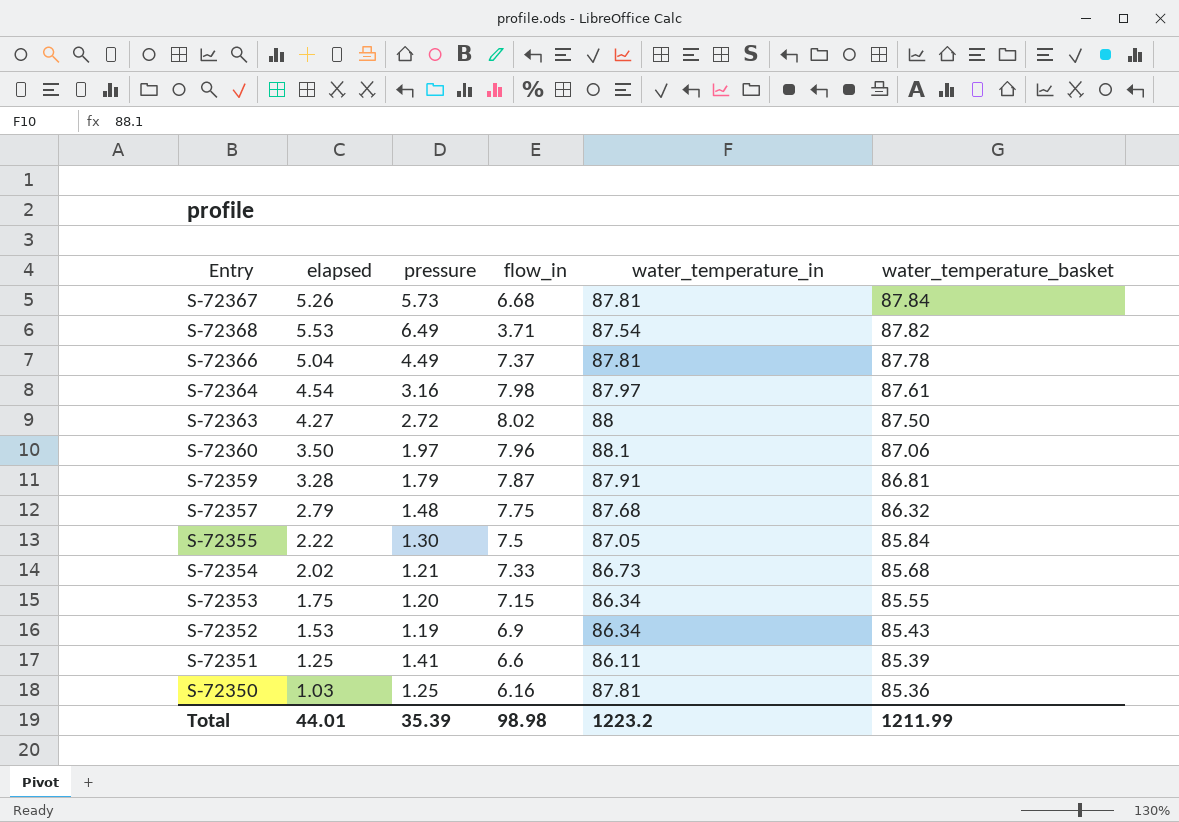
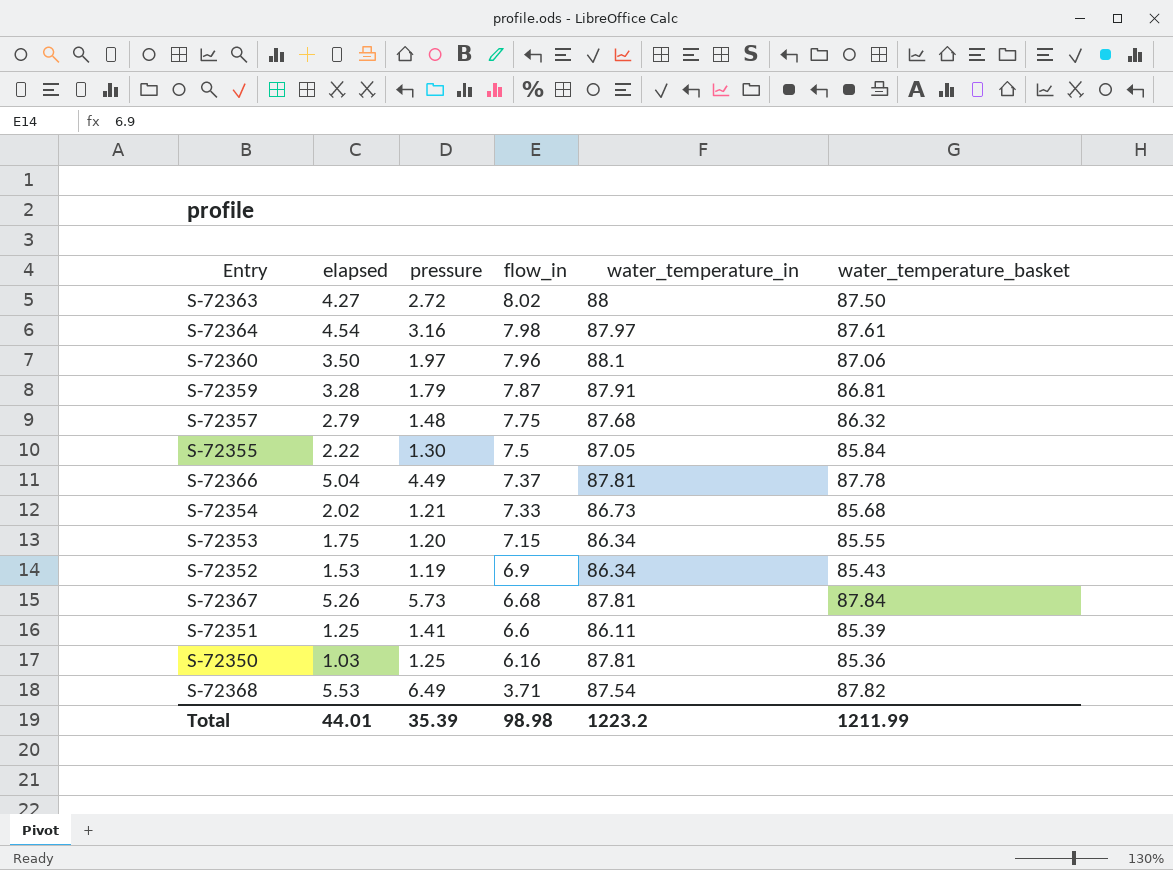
row order: water_temperature_basket descending -> flow_in descending

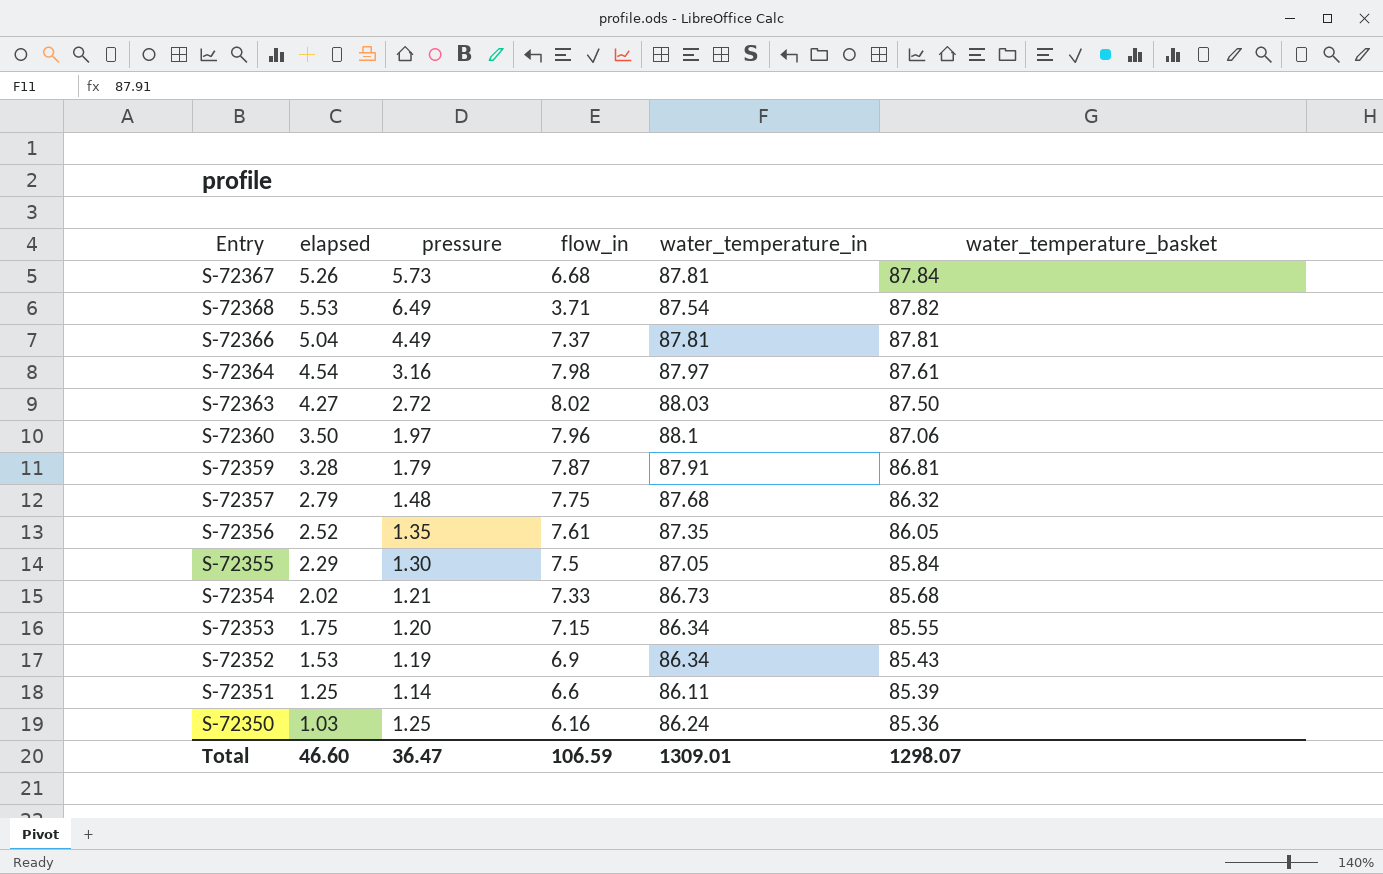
row order: flow_in descending -> water_temperature_basket descending
S-72366 | water_temperature_basket: 87.78 -> 87.81
S-72363 | water_temperature_in: 88 -> 88.03
row S-72356: none -> 2.52 | 1.35 | 7.61 | 87.35 | 86.05
S-72355 | elapsed: 2.22 -> 2.29
S-72351 | pressure: 1.41 -> 1.14
S-72350 | water_temperature_in: 87.81 -> 86.24
Total | elapsed: 44.01 -> 46.60
Total | pressure: 35.39 -> 36.47
Total | flow_in: 98.98 -> 106.59
Total | water_temperature_in: 1223.2 -> 1309.01
Total | water_temperature_basket: 1211.99 -> 1298.07

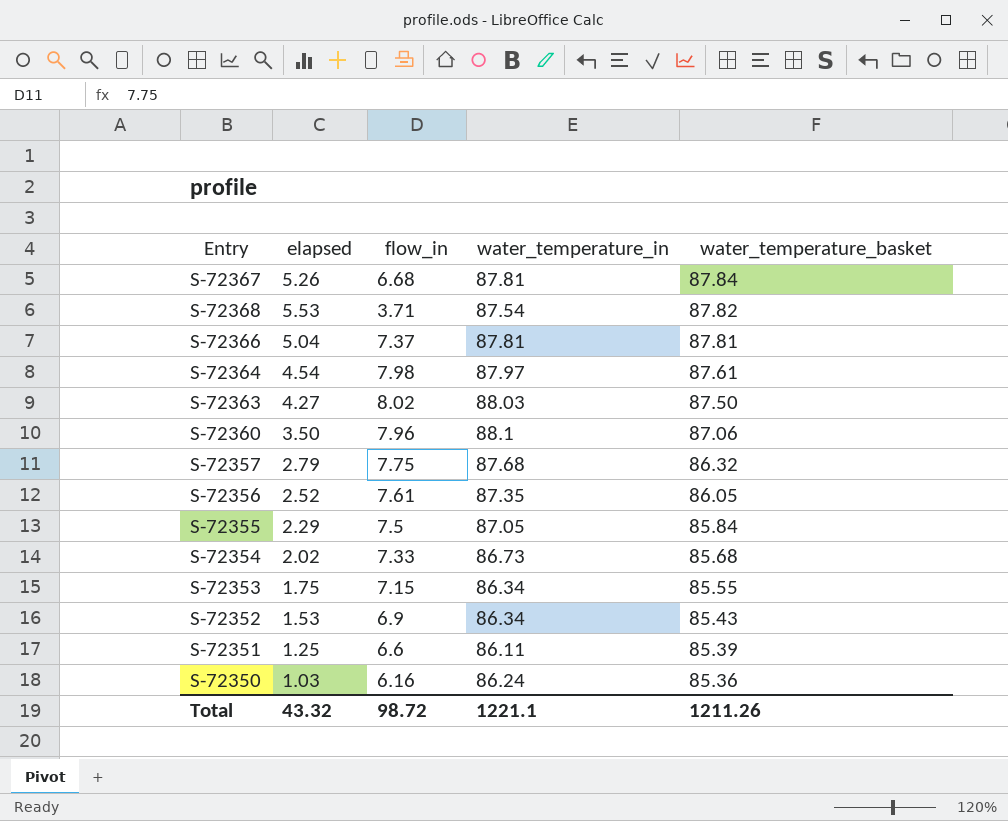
column pressure | position: 3 -> none
row S-72359: 3.28 | 1.79 | 7.87 | 87.91 | 86.81 -> none
Total | elapsed: 46.60 -> 43.32
Total | flow_in: 106.59 -> 98.72
Total | water_temperature_in: 1309.01 -> 1221.1
Total | water_temperature_basket: 1298.07 -> 1211.26

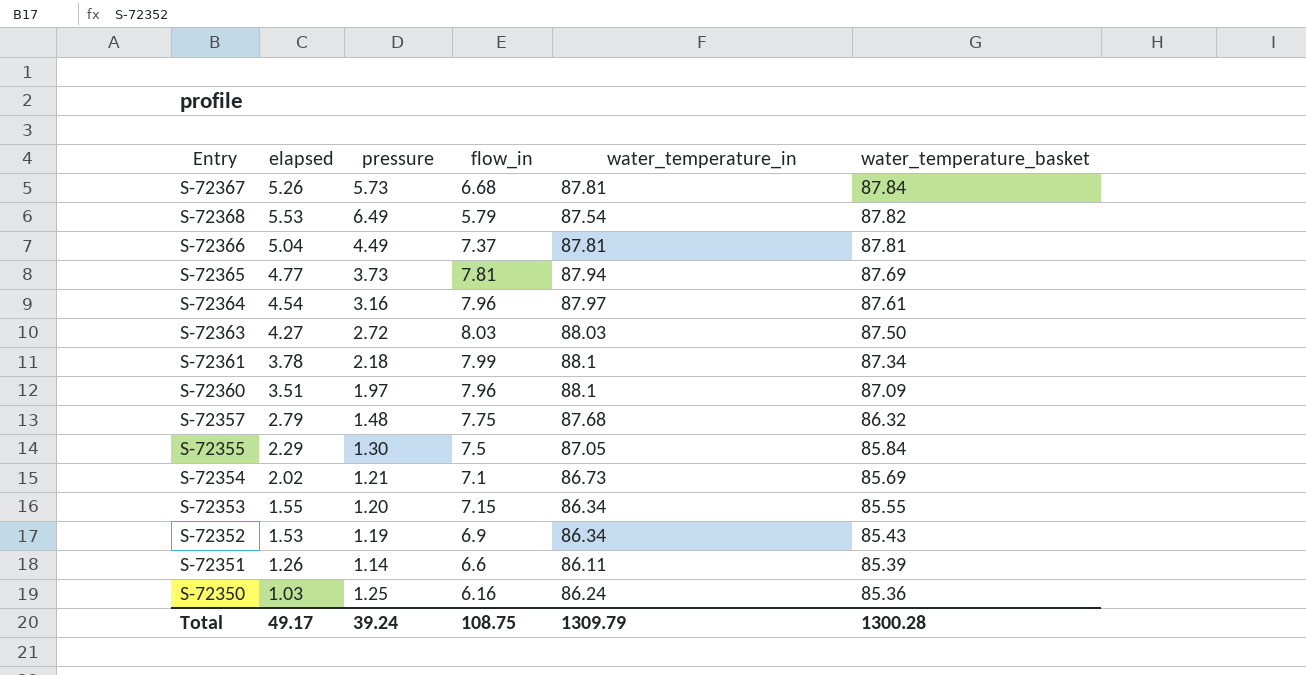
column pressure | position: none -> 3
row S-72356: 2.52 | 7.61 | 87.35 | 86.05 -> none
S-72368 | flow_in: 3.71 -> 5.79
row S-72365: none -> 4.77 | 3.73 | 7.81 | 87.94 | 87.69
S-72364 | flow_in: 7.98 -> 7.96
S-72363 | flow_in: 8.02 -> 8.03
row S-72361: none -> 3.78 | 2.18 | 7.99 | 88.1 | 87.34
S-72360 | elapsed: 3.50 -> 3.51
S-72360 | water_temperature_basket: 87.06 -> 87.09
S-72354 | flow_in: 7.33 -> 7.1
S-72354 | water_temperature_basket: 85.68 -> 85.69
S-72353 | elapsed: 1.75 -> 1.55
S-72351 | elapsed: 1.25 -> 1.26
Total | elapsed: 43.32 -> 49.17
Total | flow_in: 98.72 -> 108.75
Total | water_temperature_in: 1221.1 -> 1309.79
Total | water_temperature_basket: 1211.26 -> 1300.28

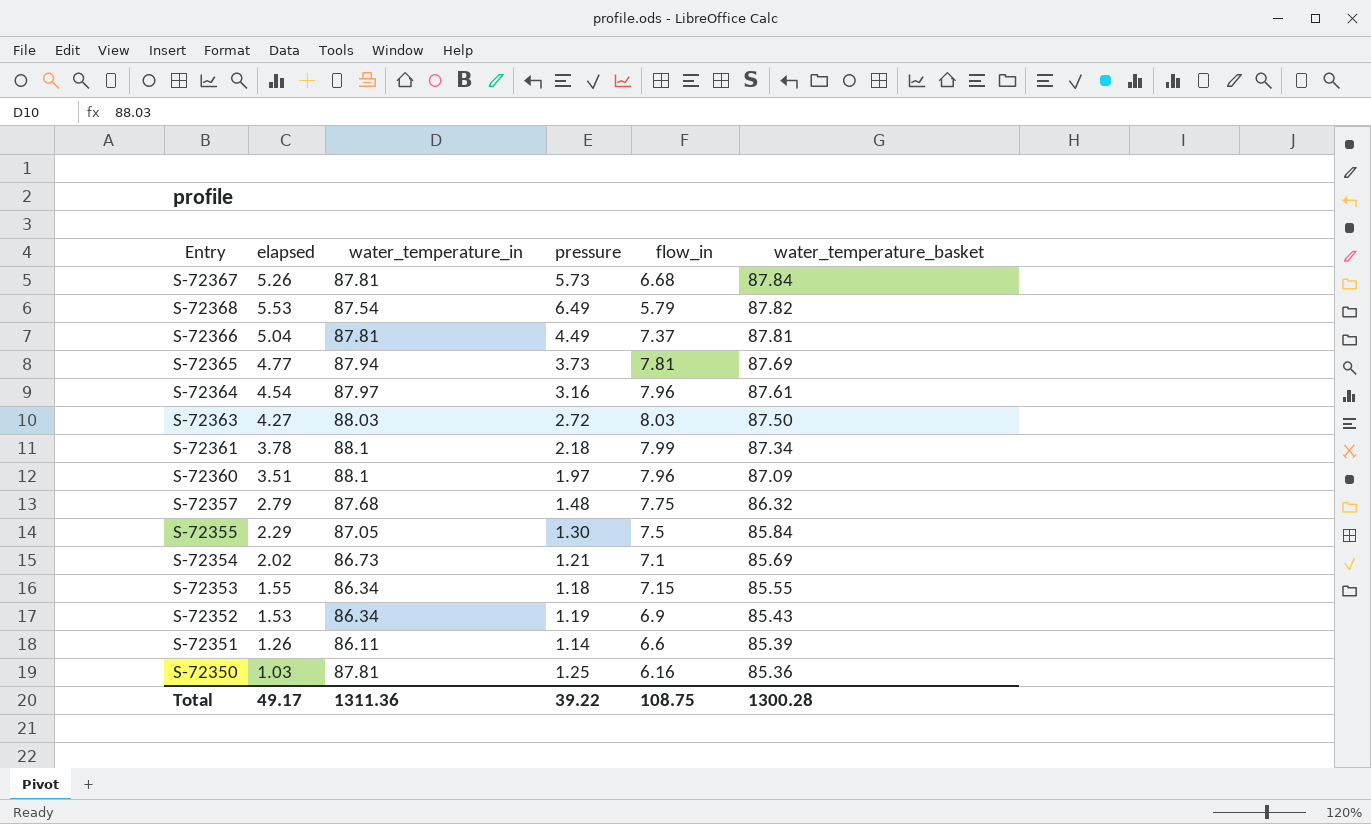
column water_temperature_in | position: 5 -> 3
S-72353 | pressure: 1.20 -> 1.18
S-72350 | water_temperature_in: 86.24 -> 87.81
Total | water_temperature_in: 1309.79 -> 1311.36
Total | pressure: 39.24 -> 39.22

